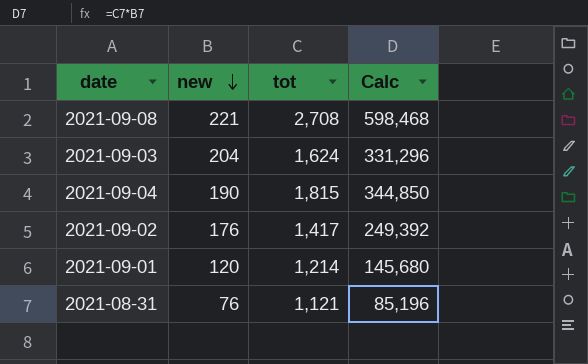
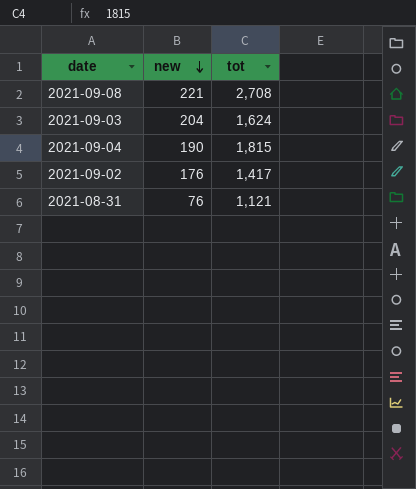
column Calc | formula: [new] * [tot] -> none
row 2021-09-01: 120 | 1,214 | 145,680 -> none

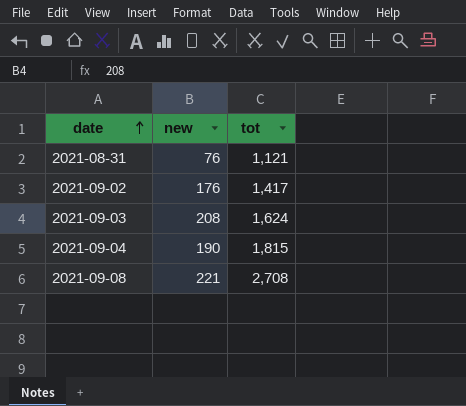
row order: new descending -> date ascending
2021-09-03 | new: 204 -> 208

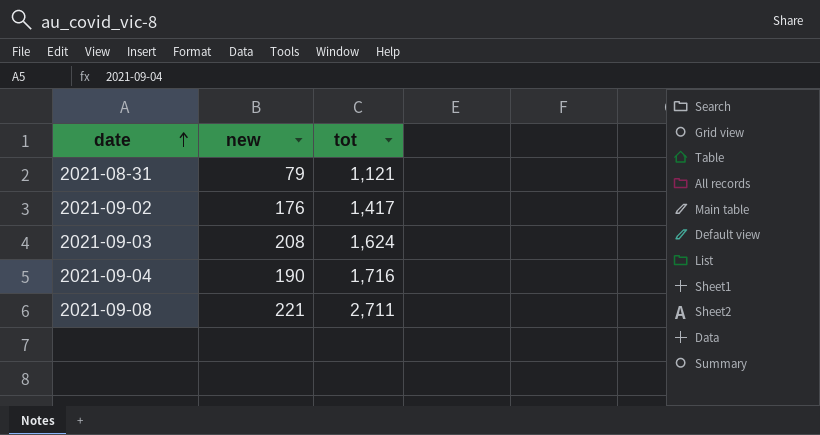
2021-08-31 | new: 76 -> 79
2021-09-04 | tot: 1,815 -> 1,716
2021-09-08 | tot: 2,708 -> 2,711

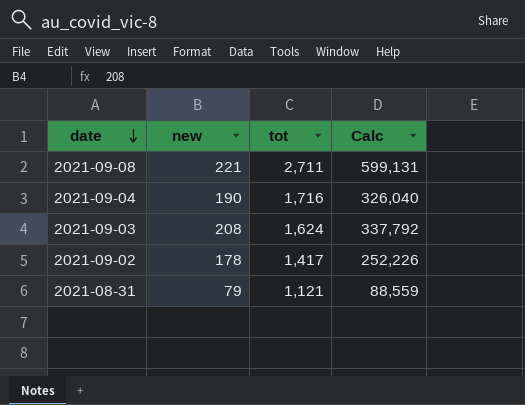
row order: date ascending -> date descending
column Calc | formula: none -> [new] * [tot]
2021-09-02 | new: 176 -> 178

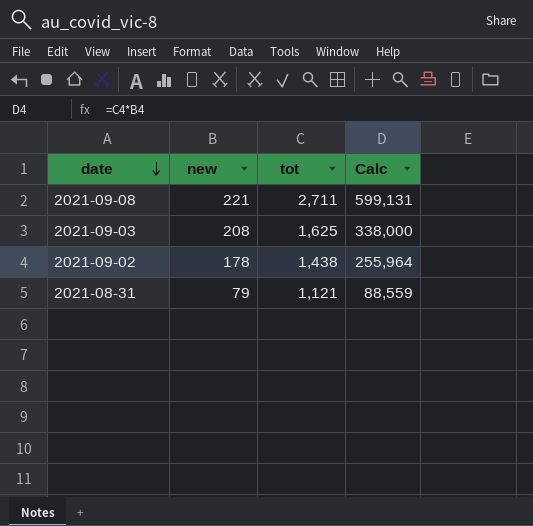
row 2021-09-04: 190 | 1,716 | 326,040 -> none
2021-09-03 | tot: 1,624 -> 1,625
2021-09-03 | Calc: 337,792 -> 338,000
2021-09-02 | tot: 1,417 -> 1,438
2021-09-02 | Calc: 252,226 -> 255,964

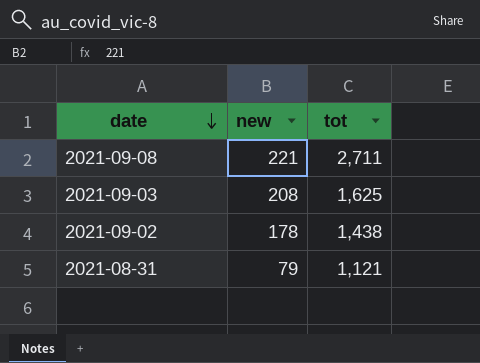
column Calc | formula: [new] * [tot] -> none

